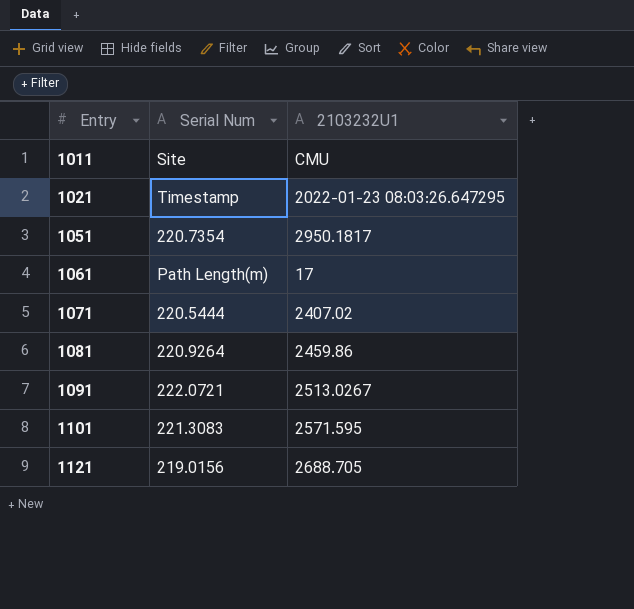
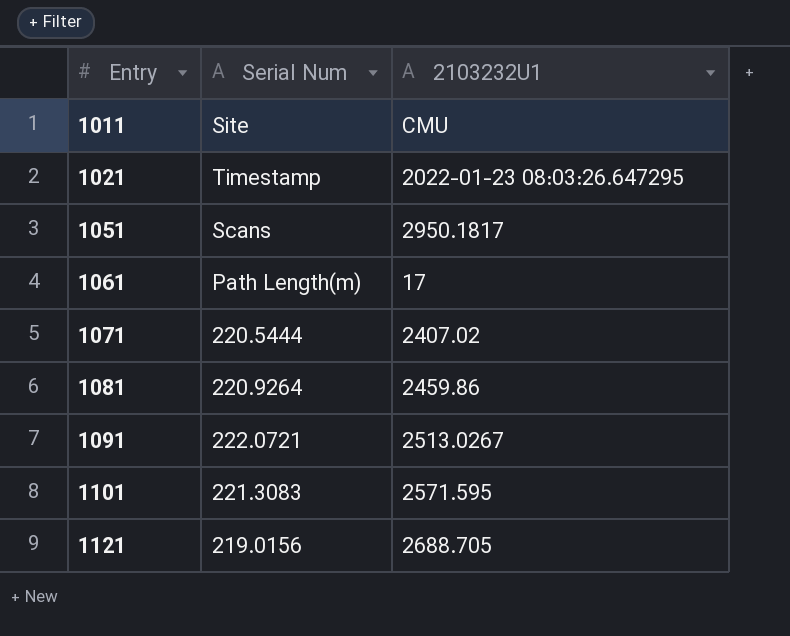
1051 | Serial Num: 220.7354 -> Scans

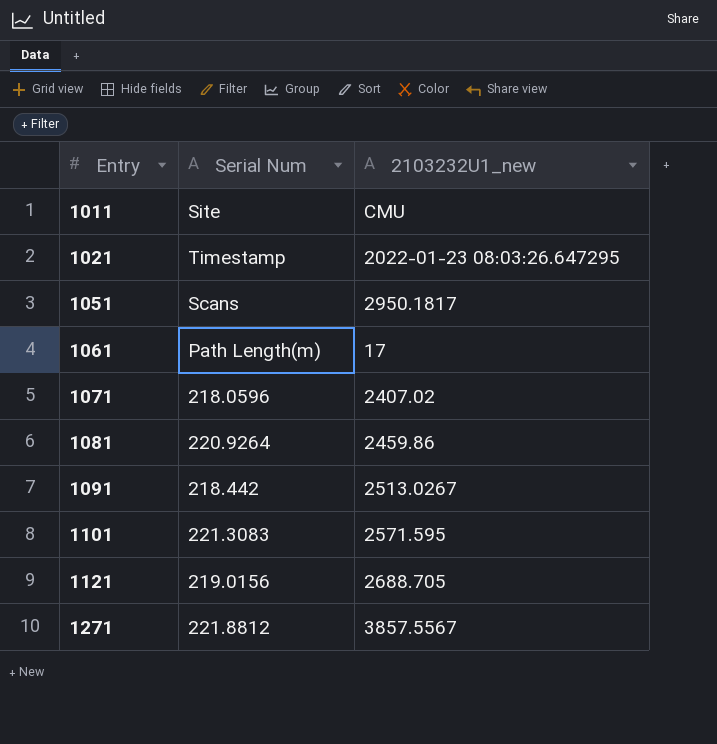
column name: 2103232U1 -> 2103232U1_new
1071 | Serial Num: 220.5444 -> 218.0596
1091 | Serial Num: 222.0721 -> 218.442
row 1271: none -> 221.8812 | 3857.5567

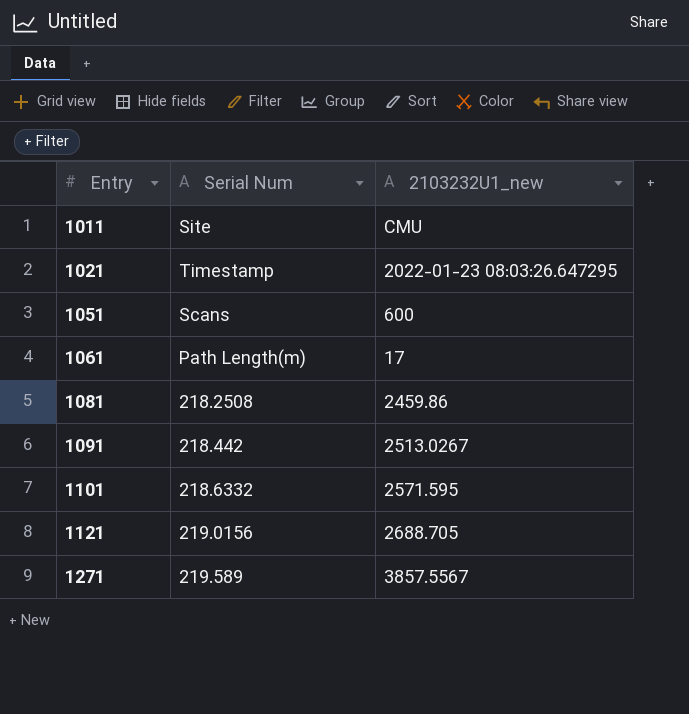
row 1071: 218.0596 | 2407.02 -> none
1051 | 2103232U1_new: 2950.1817 -> 600
1081 | Serial Num: 220.9264 -> 218.2508
1101 | Serial Num: 221.3083 -> 218.6332
1271 | Serial Num: 221.8812 -> 219.589

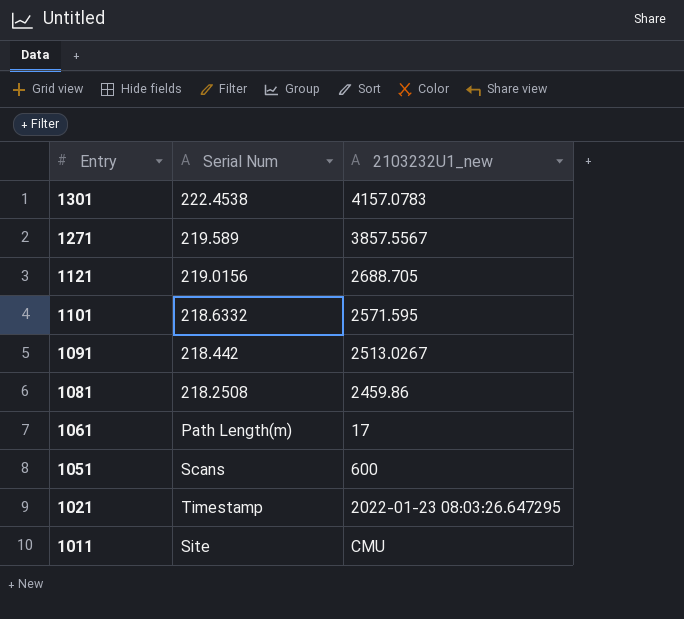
row order: Entry ascending -> Entry descending
row 1301: none -> 222.4538 | 4157.0783

